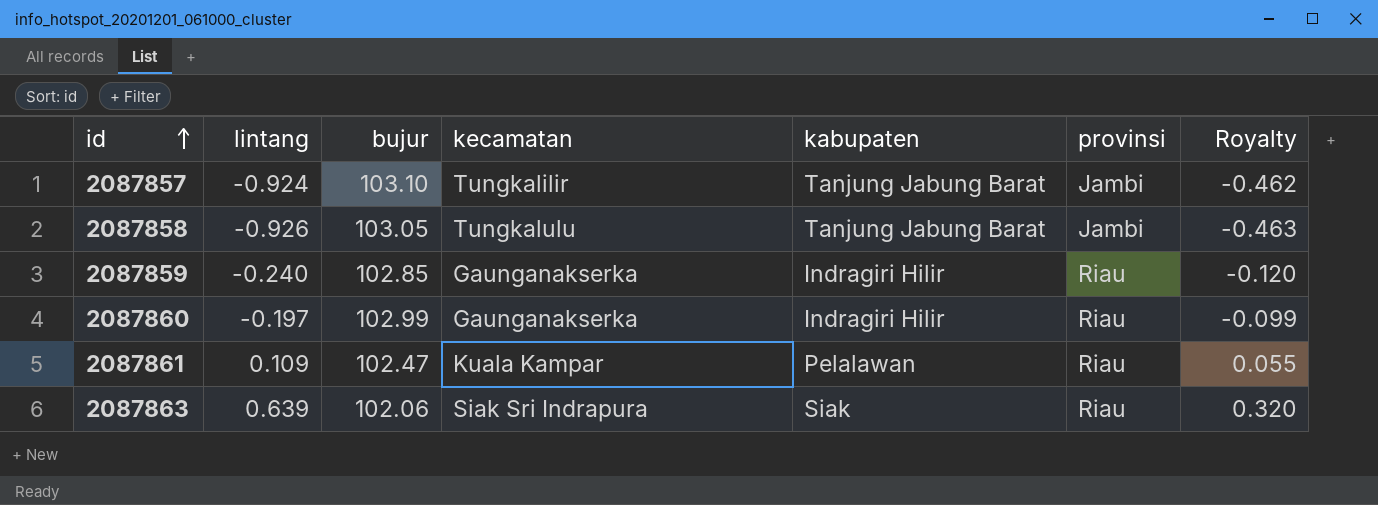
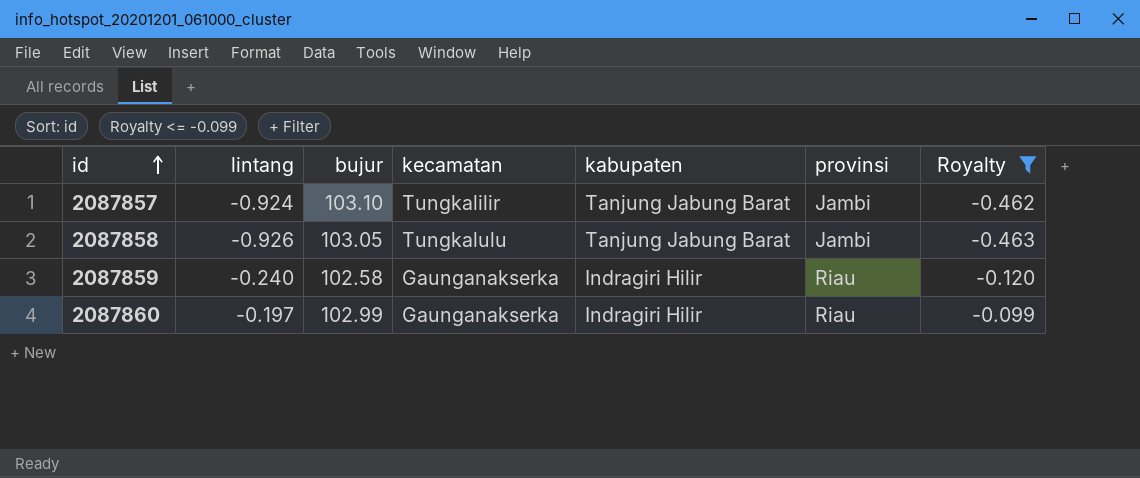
filter: none -> Royalty <= -0.099
2087859 | bujur: 102.85 -> 102.58

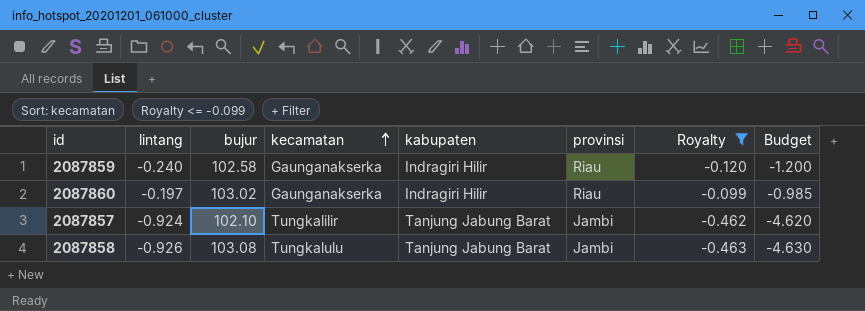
row order: id ascending -> kecamatan ascending
column Budget | formula: none -> [lintang] * 5
2087860 | bujur: 102.99 -> 103.02
2087857 | bujur: 103.10 -> 102.10
2087858 | bujur: 103.05 -> 103.08

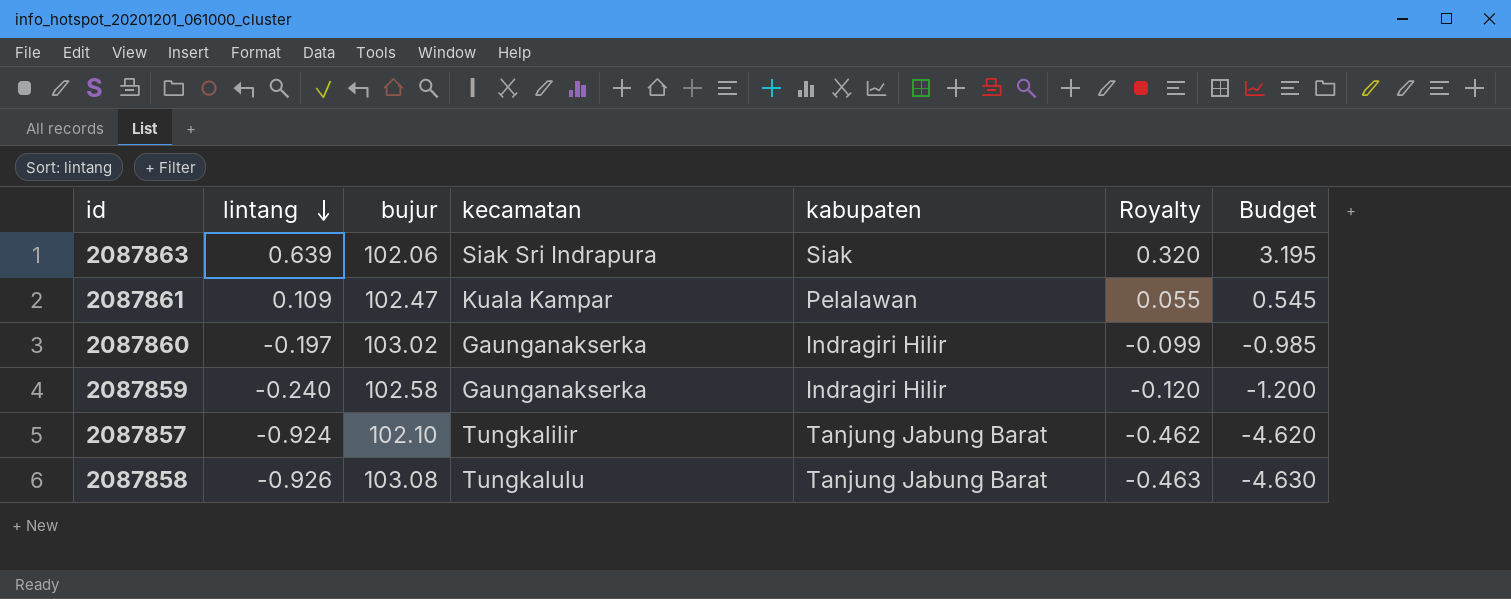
filter: Royalty <= -0.099 -> none
row order: kecamatan ascending -> lintang descending
column provinsi | position: 6 -> none

